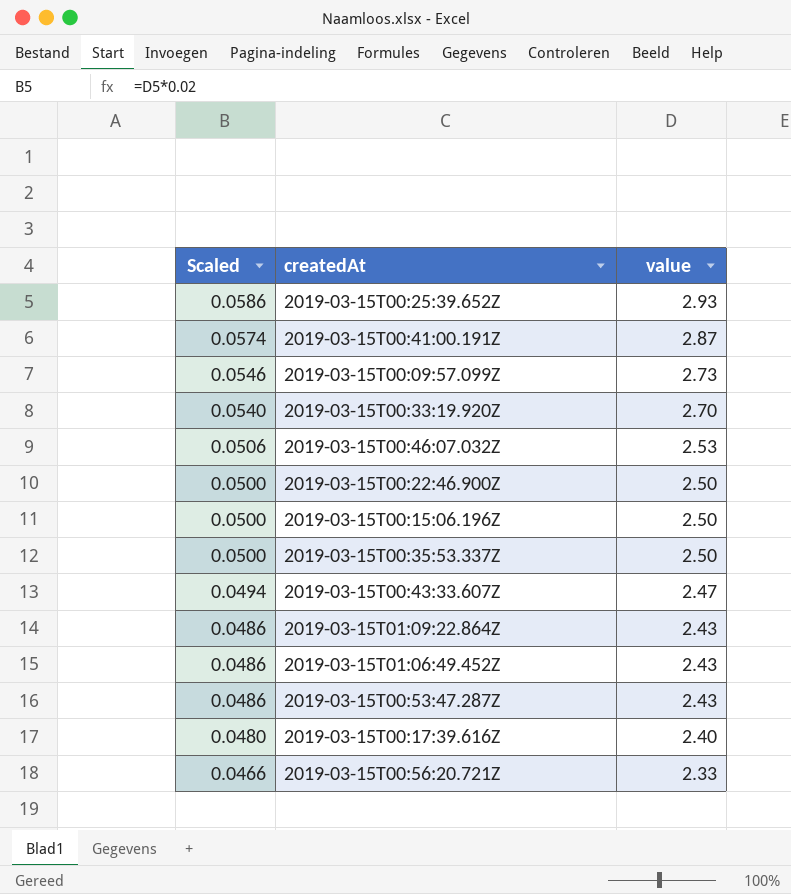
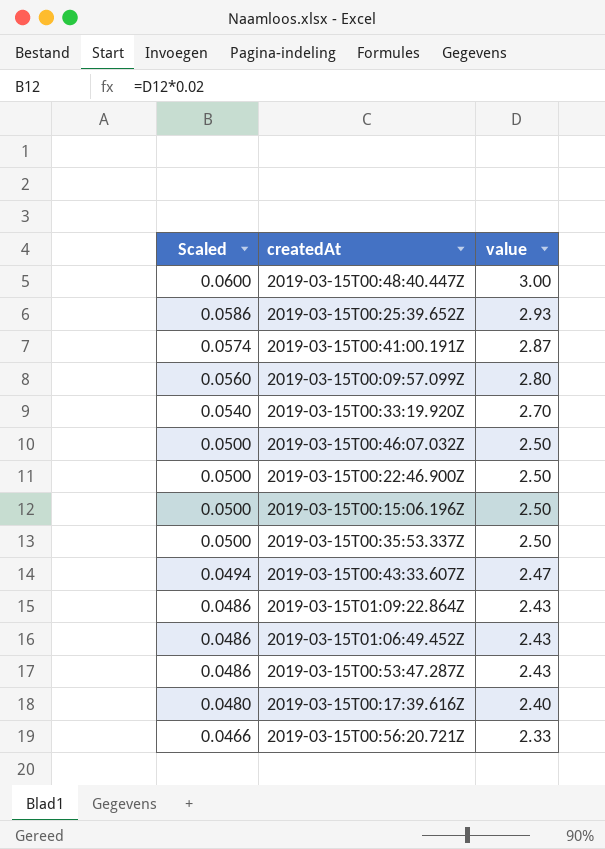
row 2019-03-15T00:48:40.447Z: none -> 0.0600 | 3.00
2019-03-15T00:09:57.099Z | Scaled: 0.0546 -> 0.0560
2019-03-15T00:09:57.099Z | value: 2.73 -> 2.80
2019-03-15T00:46:07.032Z | Scaled: 0.0506 -> 0.0500
2019-03-15T00:46:07.032Z | value: 2.53 -> 2.50

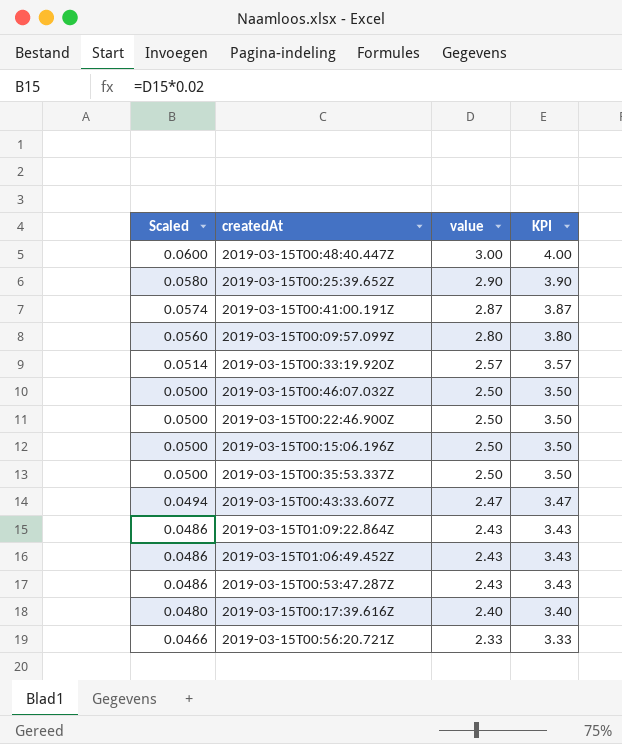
column KPI | formula: none -> [value] + 1
2019-03-15T00:25:39.652Z | Scaled: 0.0586 -> 0.0580
2019-03-15T00:25:39.652Z | value: 2.93 -> 2.90
2019-03-15T00:33:19.920Z | Scaled: 0.0540 -> 0.0514
2019-03-15T00:33:19.920Z | value: 2.70 -> 2.57

